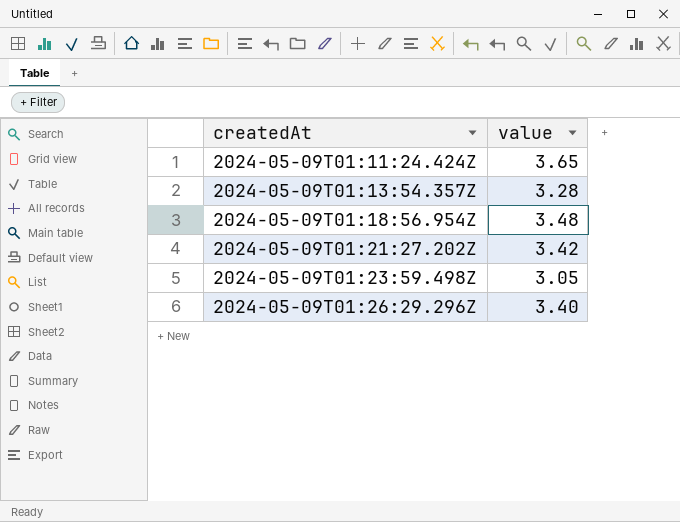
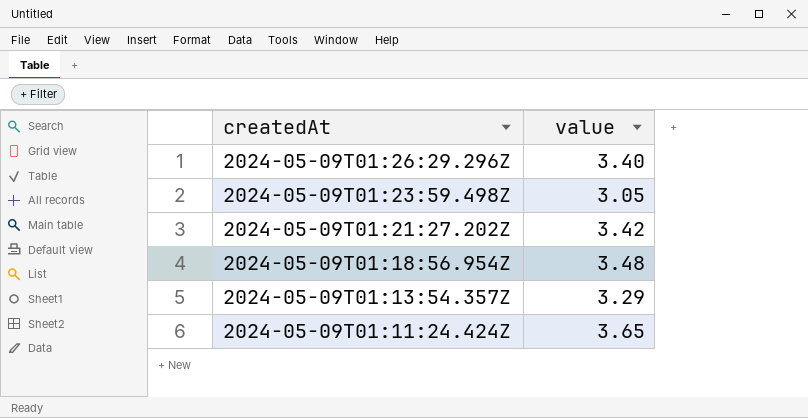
row order: createdAt ascending -> createdAt descending
2024-05-09T01:13:54.357Z | value: 3.28 -> 3.29

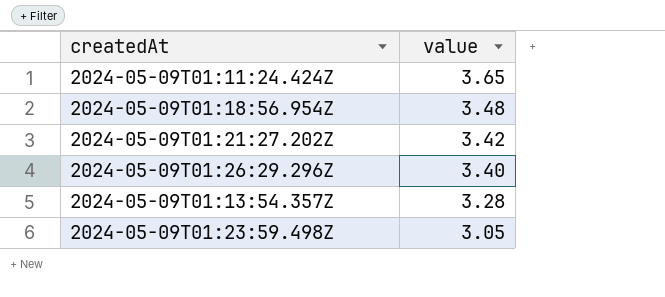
row order: createdAt descending -> value descending
2024-05-09T01:13:54.357Z | value: 3.29 -> 3.28

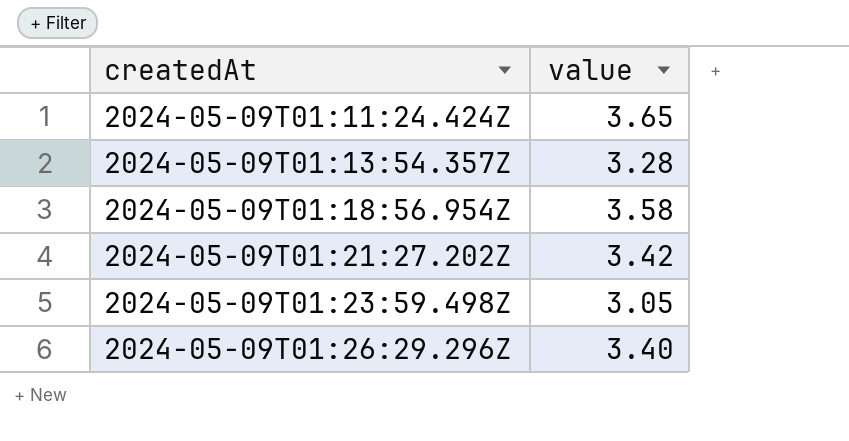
row order: value descending -> createdAt ascending
2024-05-09T01:18:56.954Z | value: 3.48 -> 3.58

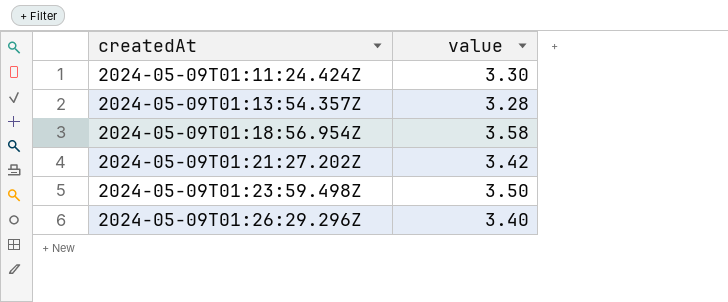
2024-05-09T01:11:24.424Z | value: 3.65 -> 3.30
2024-05-09T01:23:59.498Z | value: 3.05 -> 3.50

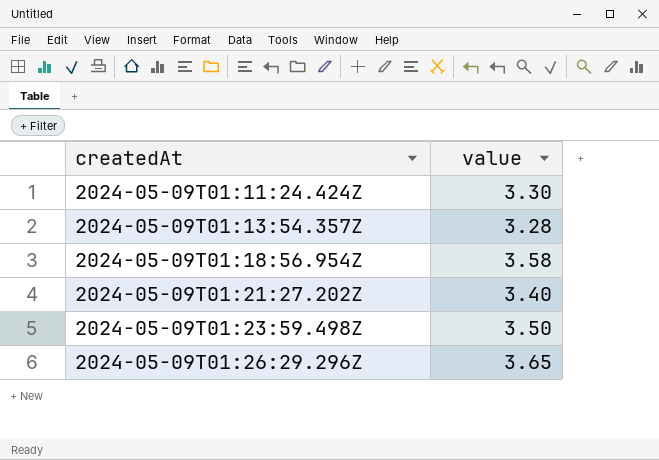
2024-05-09T01:21:27.202Z | value: 3.42 -> 3.40
2024-05-09T01:26:29.296Z | value: 3.40 -> 3.65

